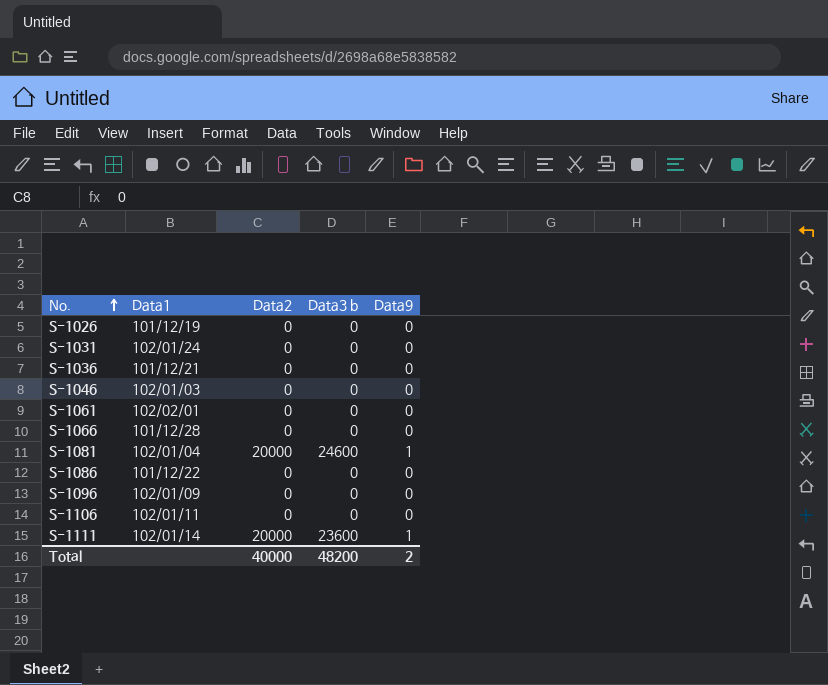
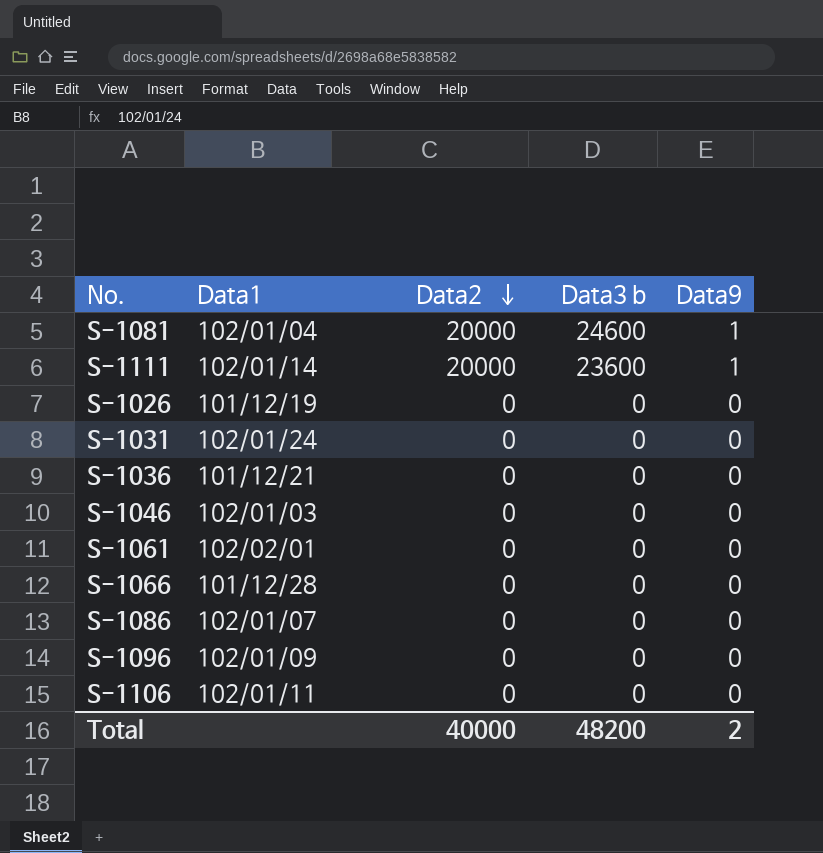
row order: No. ascending -> Data2 descending
S-1086 | Data1: 101/12/22 -> 102/01/07

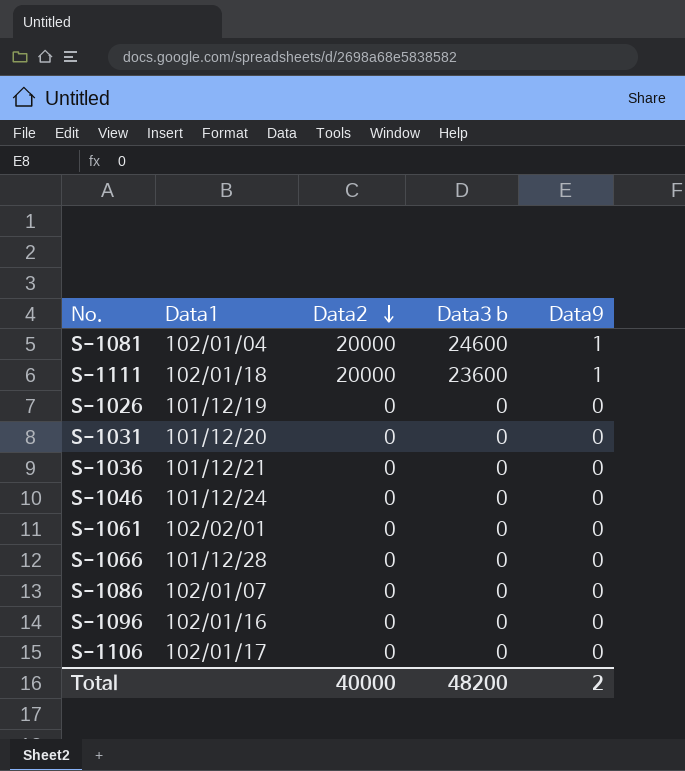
S-1111 | Data1: 102/01/14 -> 102/01/18
S-1031 | Data1: 102/01/24 -> 101/12/20
S-1046 | Data1: 102/01/03 -> 101/12/24
S-1096 | Data1: 102/01/09 -> 102/01/16
S-1106 | Data1: 102/01/11 -> 102/01/17

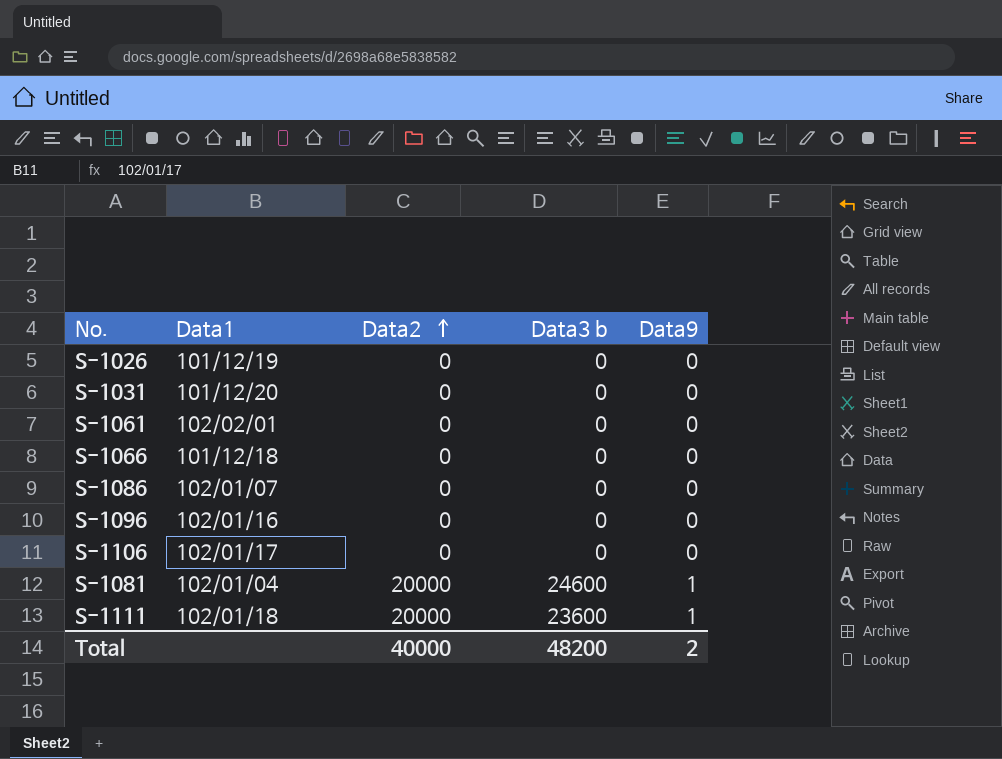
row order: Data2 descending -> Data2 ascending
row S-1036: 101/12/21 | 0 | 0 | 0 -> none
row S-1046: 101/12/24 | 0 | 0 | 0 -> none
S-1066 | Data1: 101/12/28 -> 101/12/18

